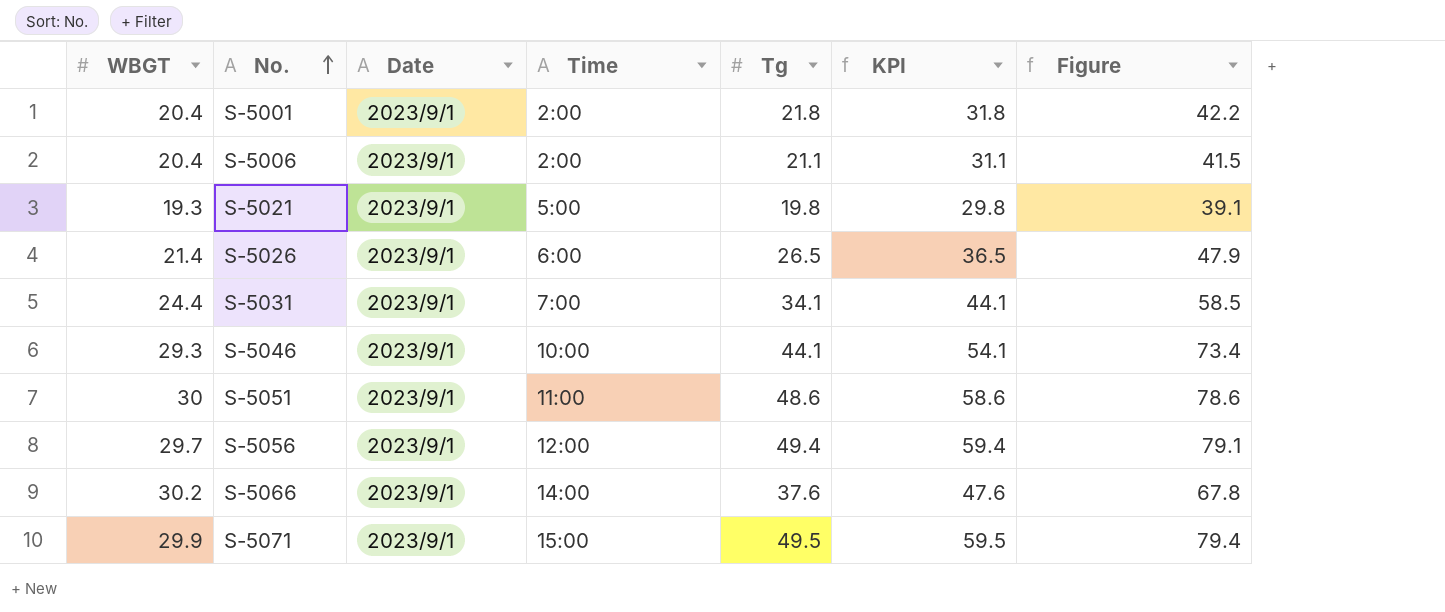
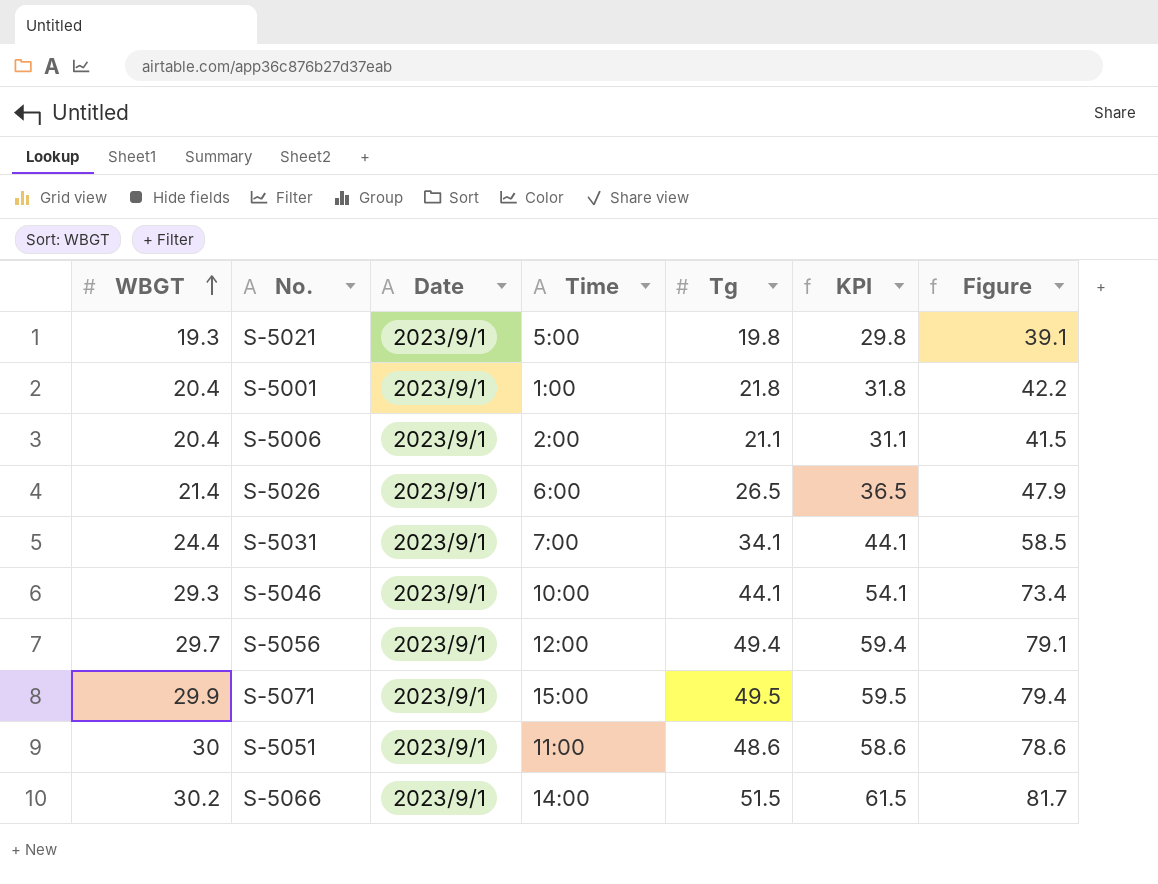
row order: No. ascending -> WBGT ascending
S-5001 | Time: 2:00 -> 1:00
S-5066 | Tg: 37.6 -> 51.5
S-5066 | KPI: 47.6 -> 61.5
S-5066 | Figure: 67.8 -> 81.7

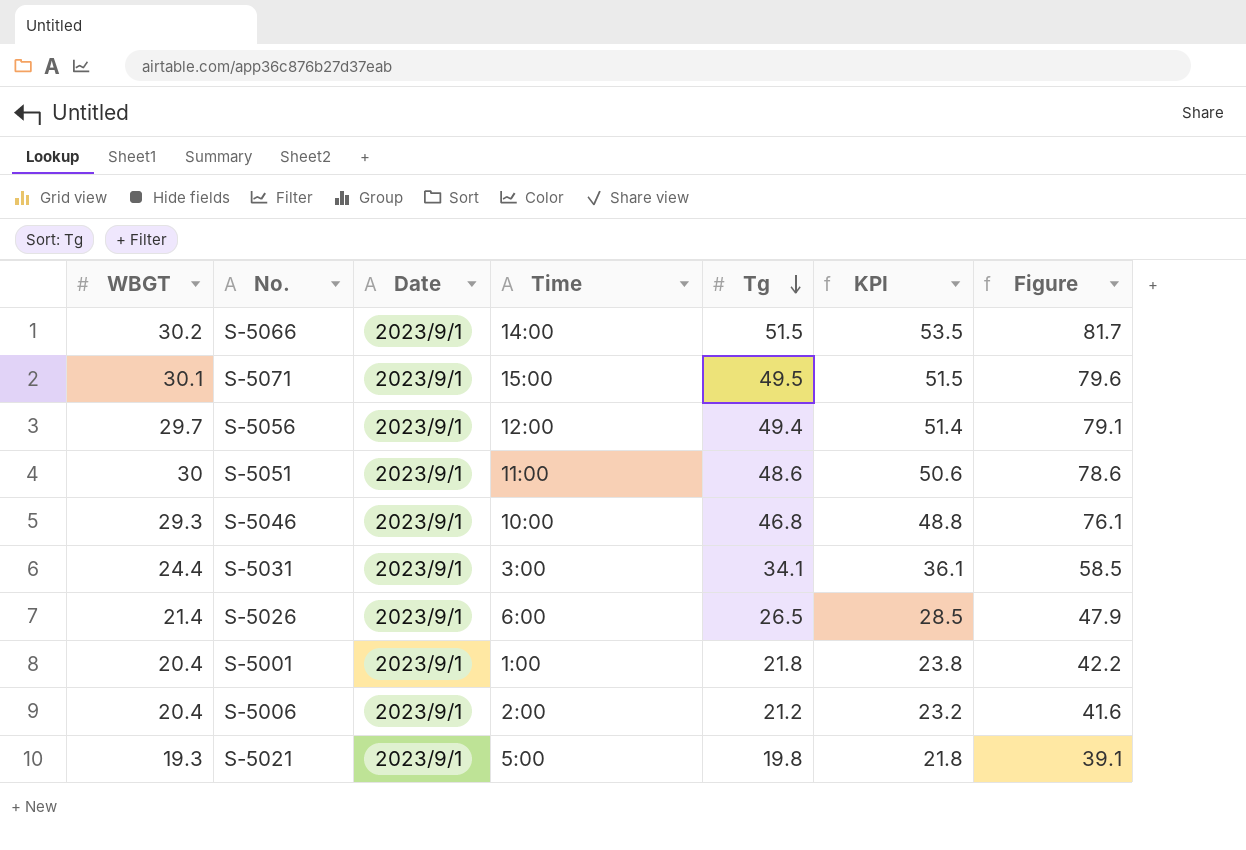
row order: WBGT ascending -> Tg descending
column KPI | formula: [Tg] + 10 -> [Tg] + 2
S-5071 | WBGT: 29.9 -> 30.1
S-5071 | Figure: 79.4 -> 79.6
S-5046 | Tg: 44.1 -> 46.8
S-5046 | Figure: 73.4 -> 76.1
S-5031 | Time: 7:00 -> 3:00
S-5006 | Tg: 21.1 -> 21.2
S-5006 | Figure: 41.5 -> 41.6

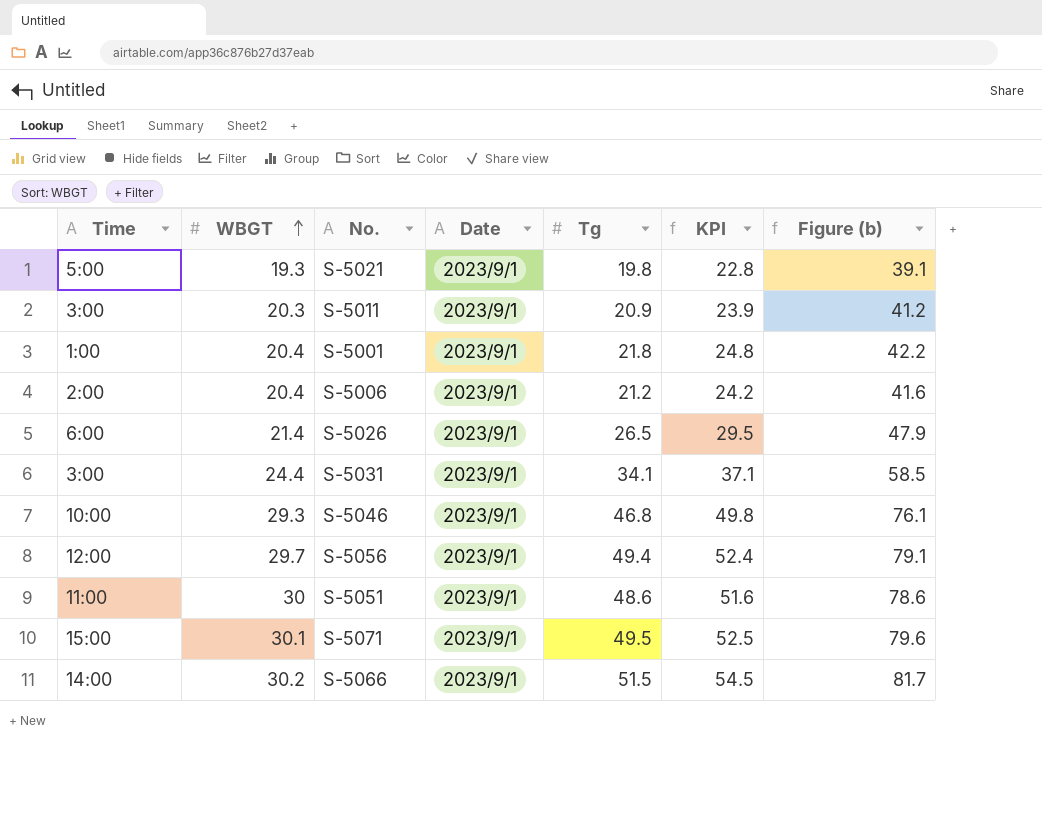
row order: Tg descending -> WBGT ascending
column Time | position: 4 -> 1
column KPI | formula: [Tg] + 2 -> [Tg] + 3
column name: Figure -> Figure (b)
row S-5011: none -> 3:00 | 20.3 | 2023/9/1 | 20.9 | 23.9 | 41.2

